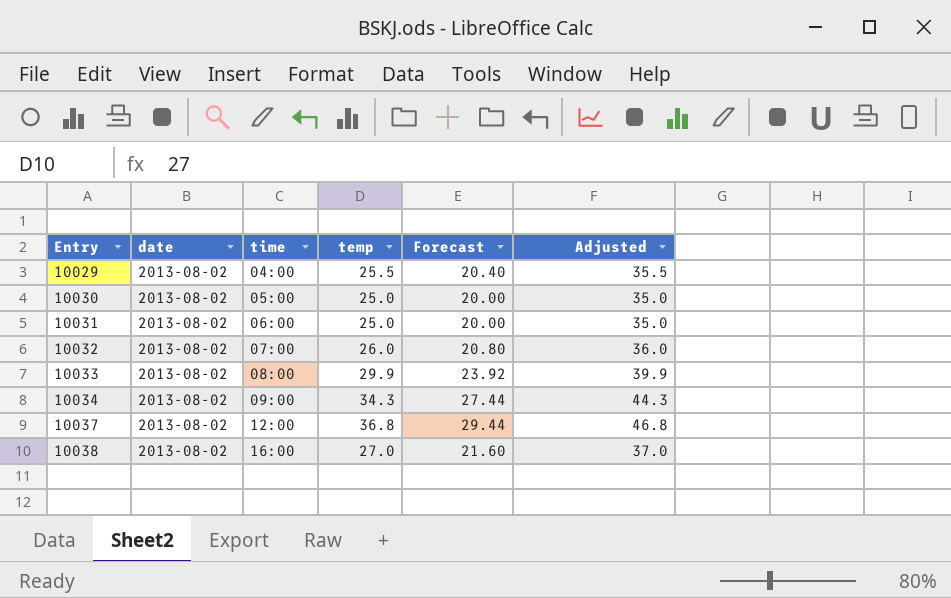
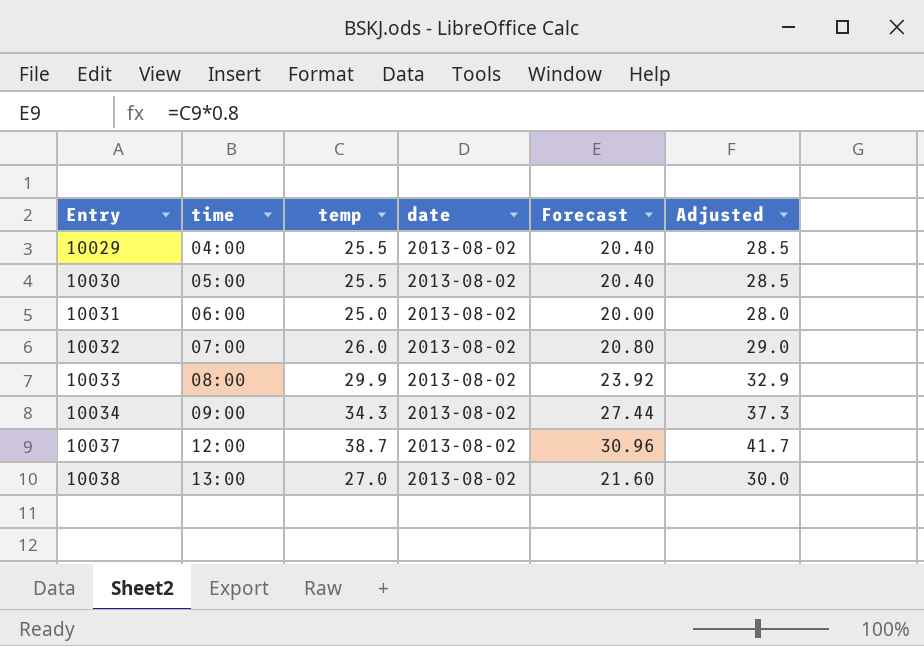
column date | position: 2 -> 4
column Adjusted | formula: [temp] + 10 -> [temp] + 3
10030 | temp: 25.0 -> 25.5
10030 | Forecast: 20.00 -> 20.40
10037 | temp: 36.8 -> 38.7
10037 | Forecast: 29.44 -> 30.96
10038 | time: 16:00 -> 13:00

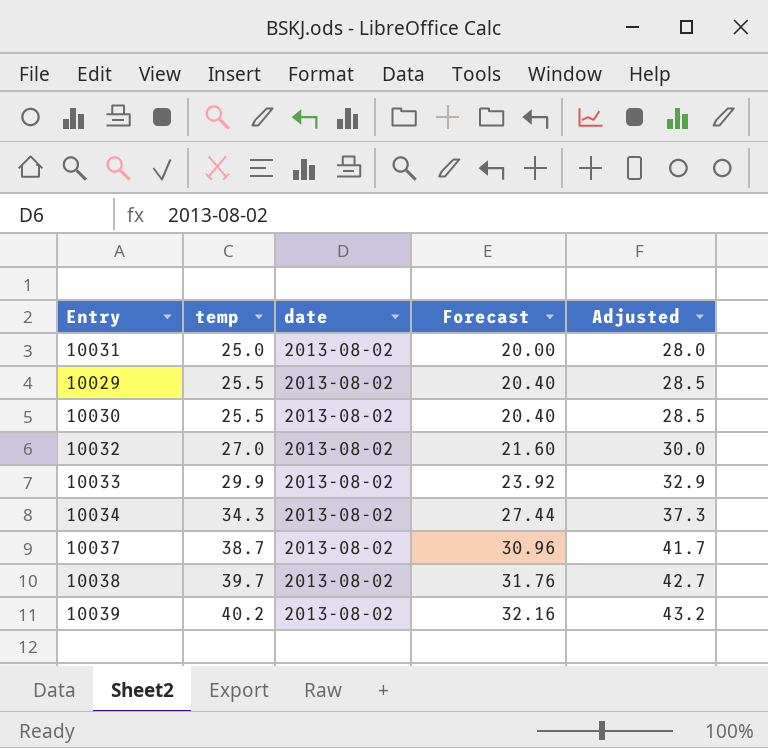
row order: Entry ascending -> temp ascending
column time | position: 2 -> none
10032 | temp: 26.0 -> 27.0
10032 | Forecast: 20.80 -> 21.60
10032 | Adjusted: 29.0 -> 30.0
10038 | temp: 27.0 -> 39.7
10038 | Forecast: 21.60 -> 31.76
10038 | Adjusted: 30.0 -> 42.7
row 10039: none -> 40.2 | 2013-08-02 | 32.16 | 43.2

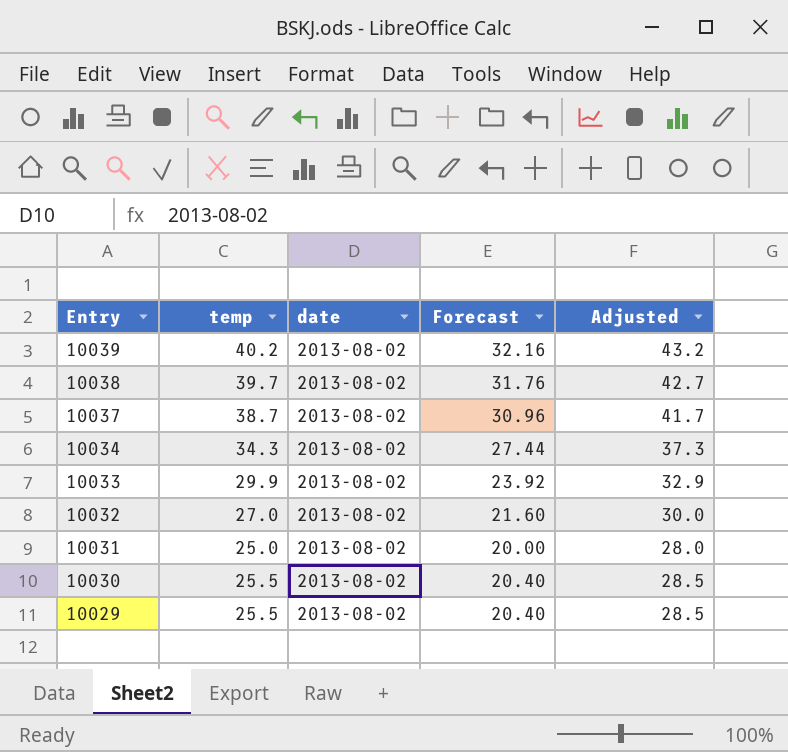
row order: temp ascending -> Entry descending

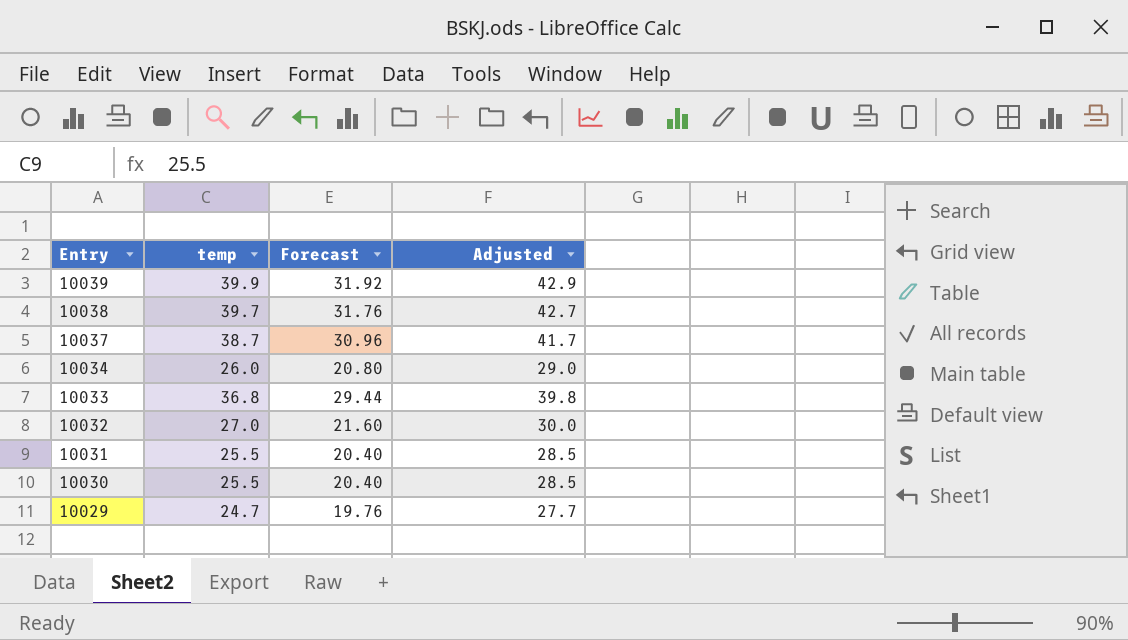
column date | position: 3 -> none
10039 | temp: 40.2 -> 39.9
10039 | Forecast: 32.16 -> 31.92
10039 | Adjusted: 43.2 -> 42.9
10034 | temp: 34.3 -> 26.0
10034 | Forecast: 27.44 -> 20.80
10034 | Adjusted: 37.3 -> 29.0
10033 | temp: 29.9 -> 36.8
10033 | Forecast: 23.92 -> 29.44
10033 | Adjusted: 32.9 -> 39.8
10031 | temp: 25.0 -> 25.5
10031 | Forecast: 20.00 -> 20.40
10031 | Adjusted: 28.0 -> 28.5
10029 | temp: 25.5 -> 24.7
10029 | Forecast: 20.40 -> 19.76
10029 | Adjusted: 28.5 -> 27.7

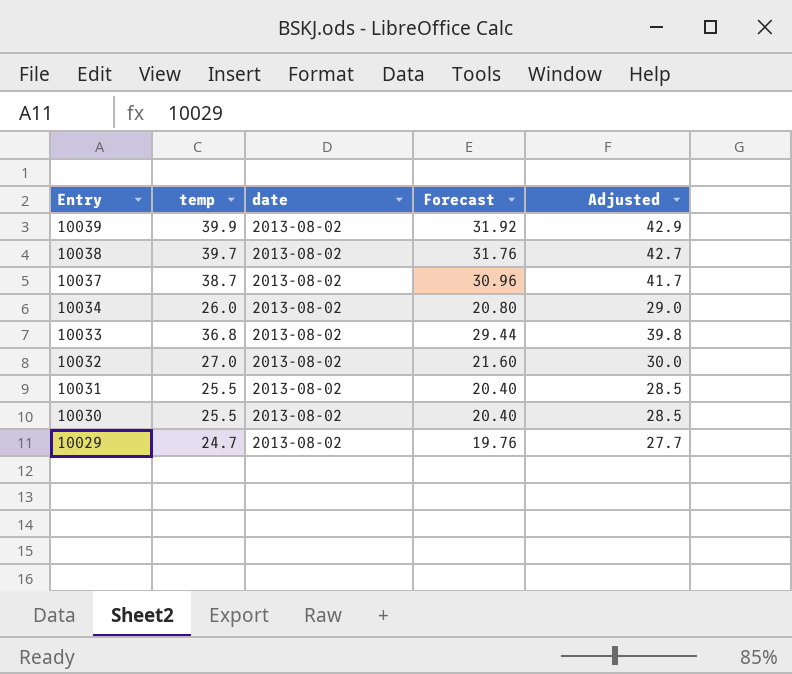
column date | position: none -> 3

